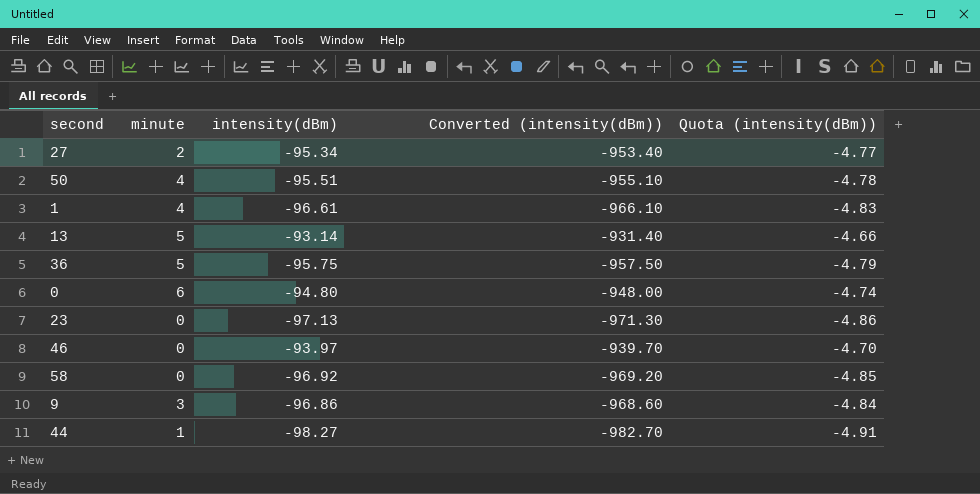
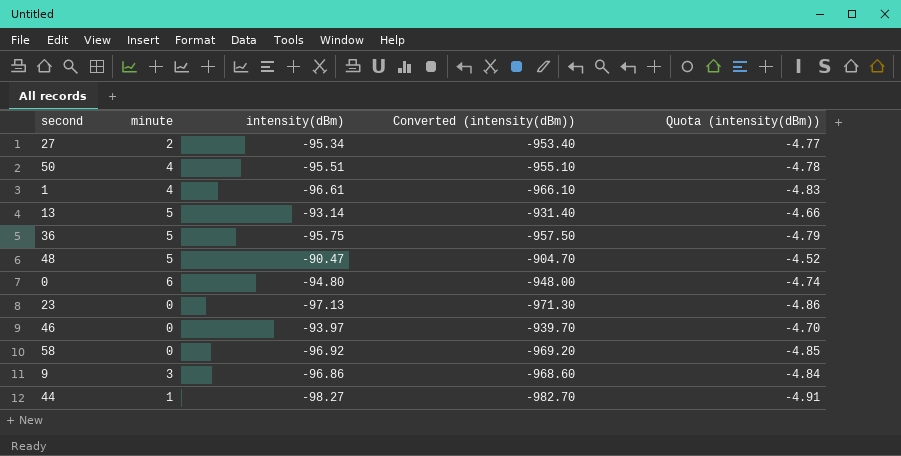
row 48: none -> 5 | -90.47 | -904.70 | -4.52

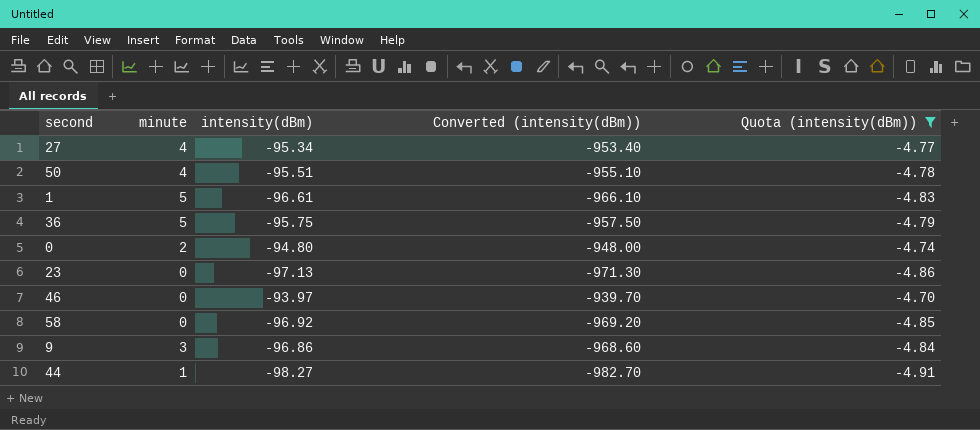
filter: none -> Quota (intensity(dBm)) <= -4.70
27 | minute: 2 -> 4
1 | minute: 4 -> 5
0 | minute: 6 -> 2

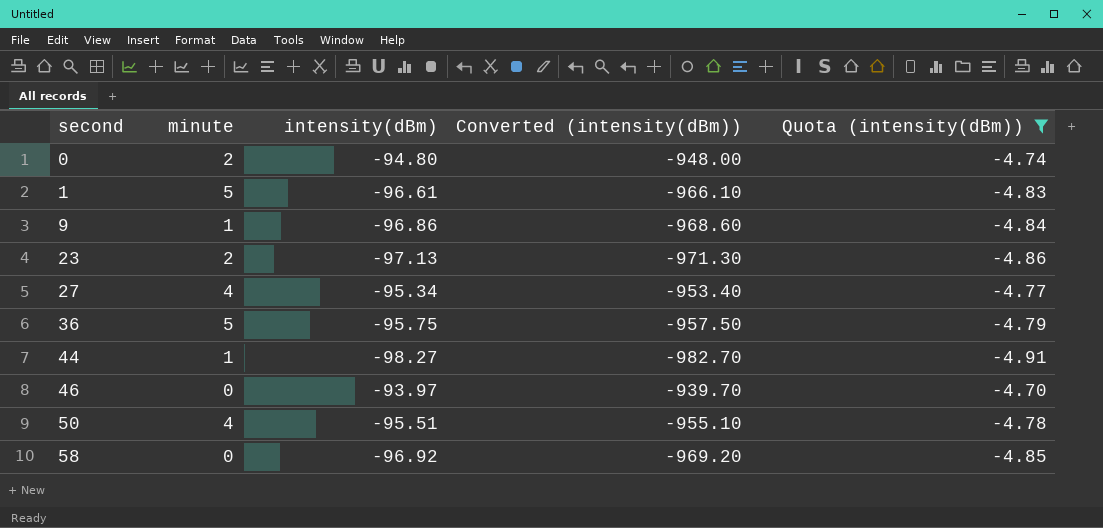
row order: none -> second ascending
9 | minute: 3 -> 1
23 | minute: 0 -> 2

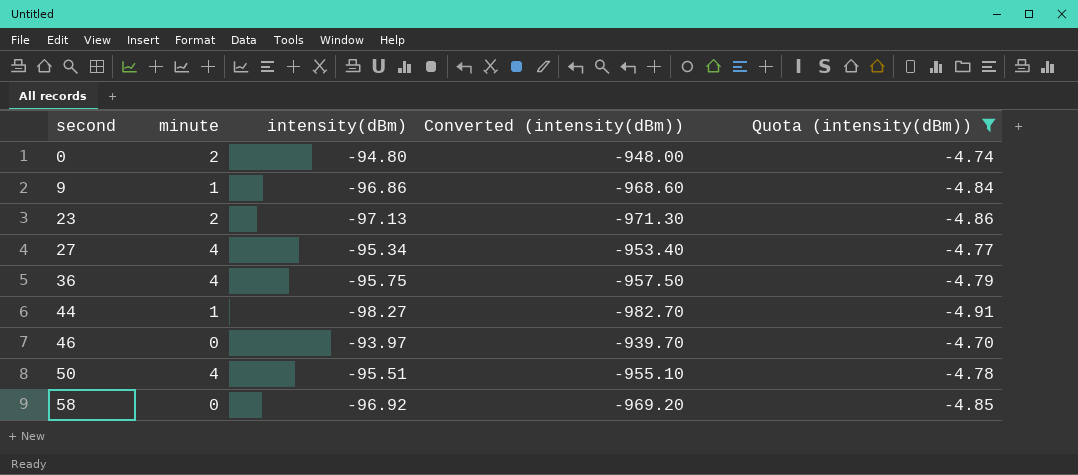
row 1: 5 | -96.61 | -966.10 | -4.83 -> none
36 | minute: 5 -> 4

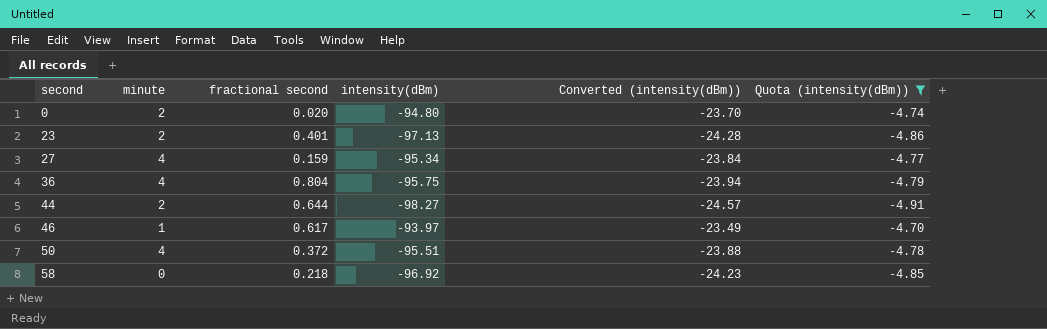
column fractional second | position: none -> 3
column Converted (intensity(dBm)) | formula: [intensity(dBm)] * 10 -> [intensity(dBm)] * 0.25
row 9: 1 | -96.86 | -968.60 | -4.84 -> none
44 | minute: 1 -> 2
46 | minute: 0 -> 1

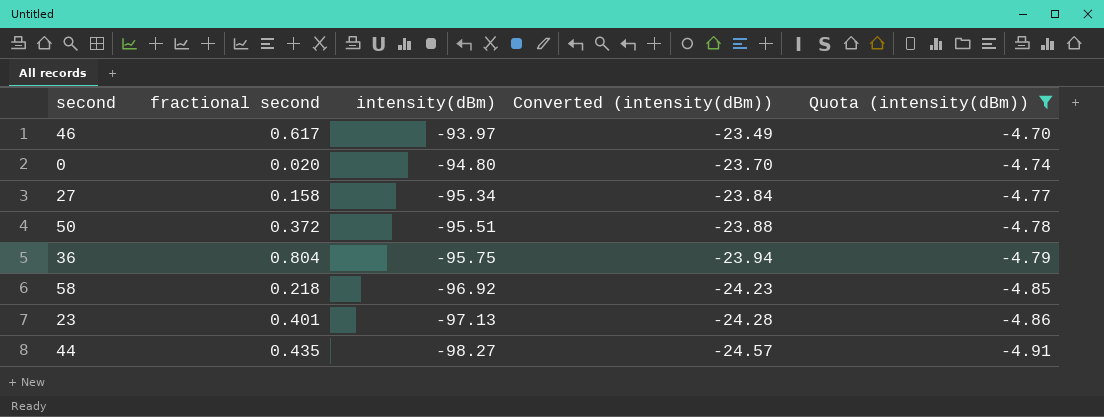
row order: second ascending -> intensity(dBm) descending
column minute | position: 2 -> none
27 | fractional second: 0.159 -> 0.158
44 | fractional second: 0.644 -> 0.435

